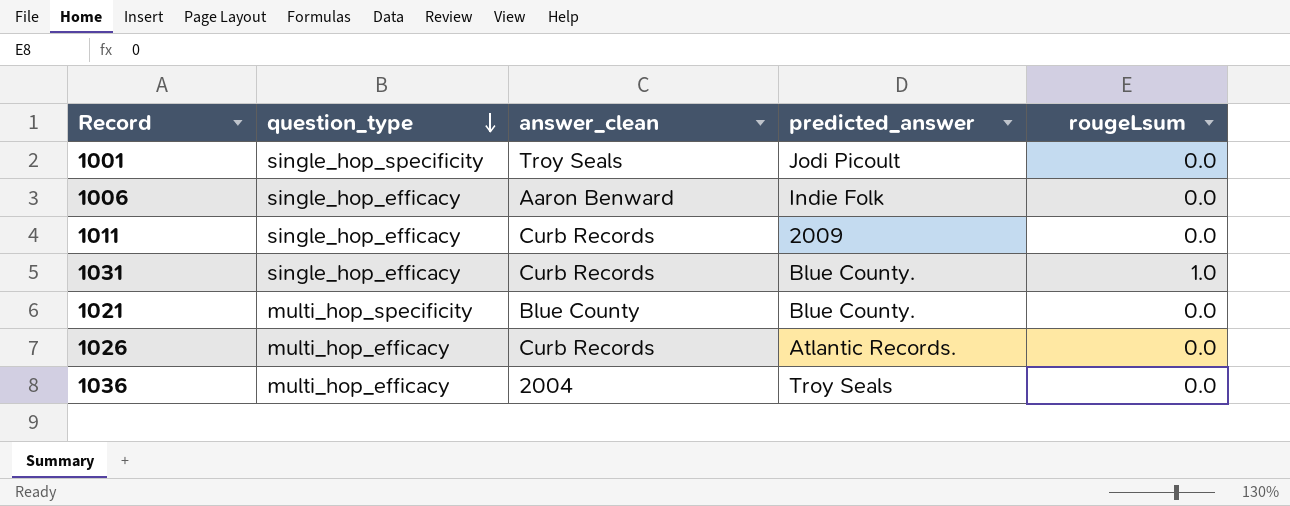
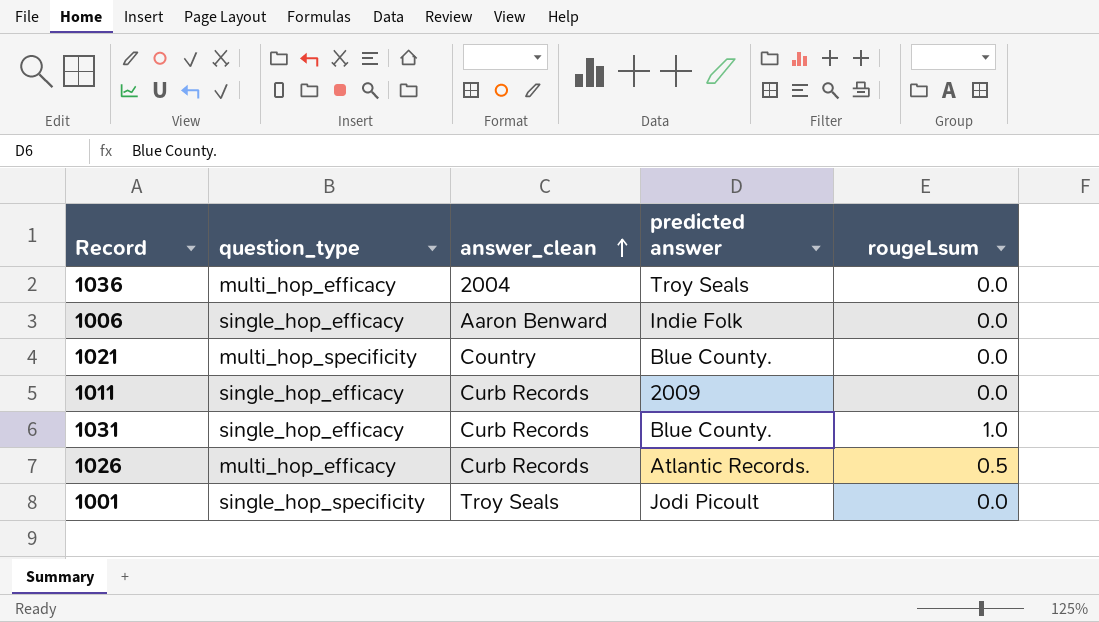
row order: question_type descending -> answer_clean ascending
column name: predicted_answer -> predicted answer
1021 | answer_clean: Blue County -> Country
1026 | rougeLsum: 0.0 -> 0.5

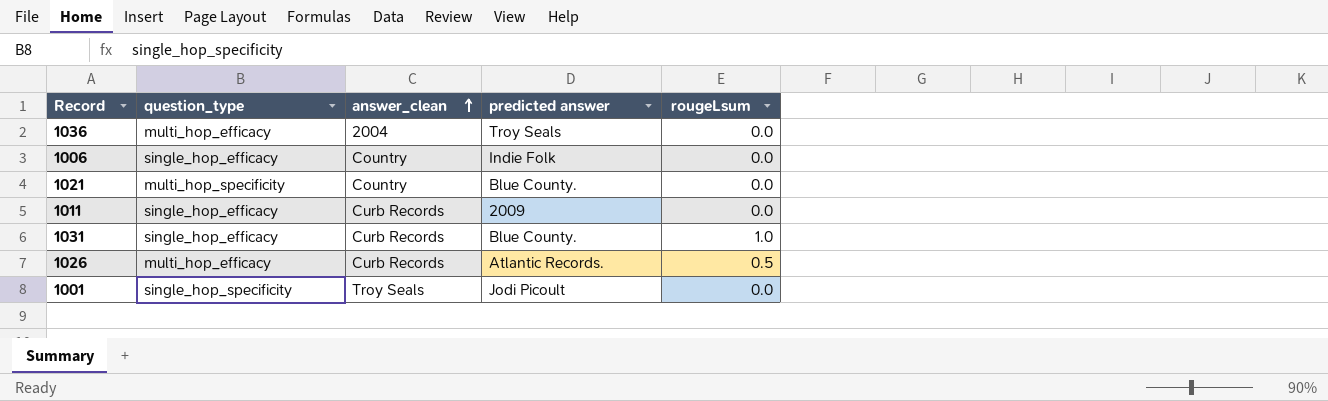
1006 | answer_clean: Aaron Benward -> Country

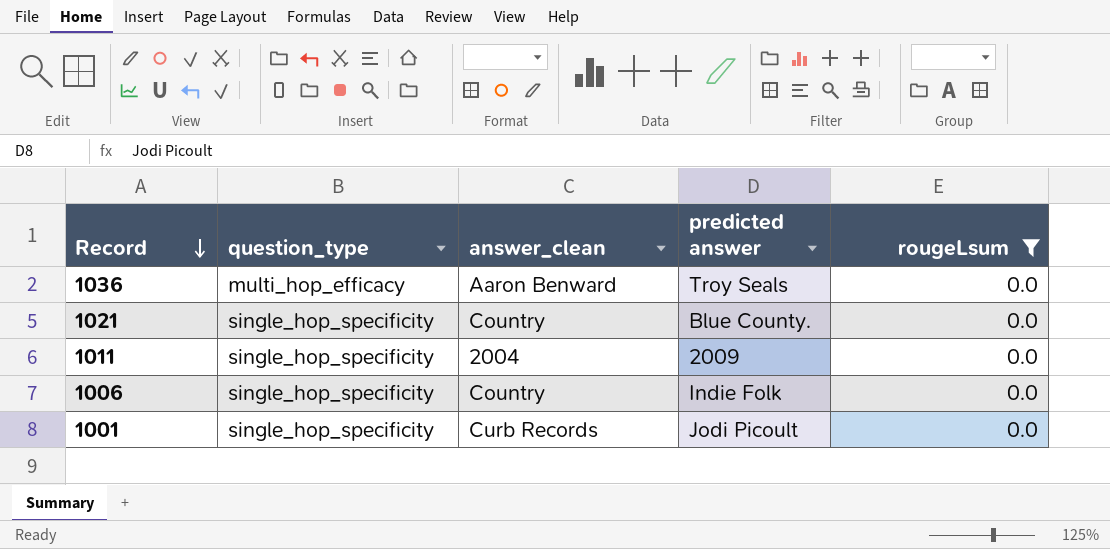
filter: none -> rougeLsum = 0.0
row order: answer_clean ascending -> Record descending
1036 | answer_clean: 2004 -> Aaron Benward
1021 | question_type: multi_hop_specificity -> single_hop_specificity
1011 | question_type: single_hop_efficacy -> single_hop_specificity
1011 | answer_clean: Curb Records -> 2004
1006 | question_type: single_hop_efficacy -> single_hop_specificity
1001 | answer_clean: Troy Seals -> Curb Records

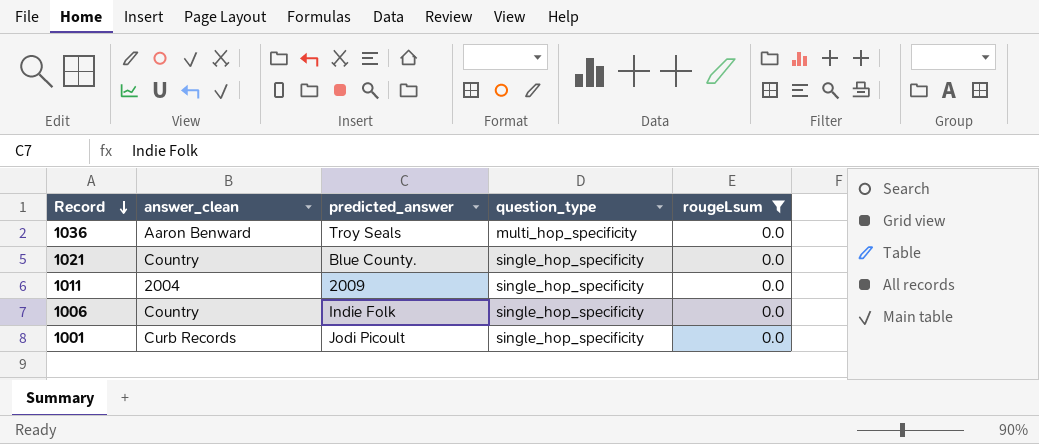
column name: predicted answer -> predicted_answer
column question_type | position: 2 -> 4
1036 | question_type: multi_hop_efficacy -> multi_hop_specificity

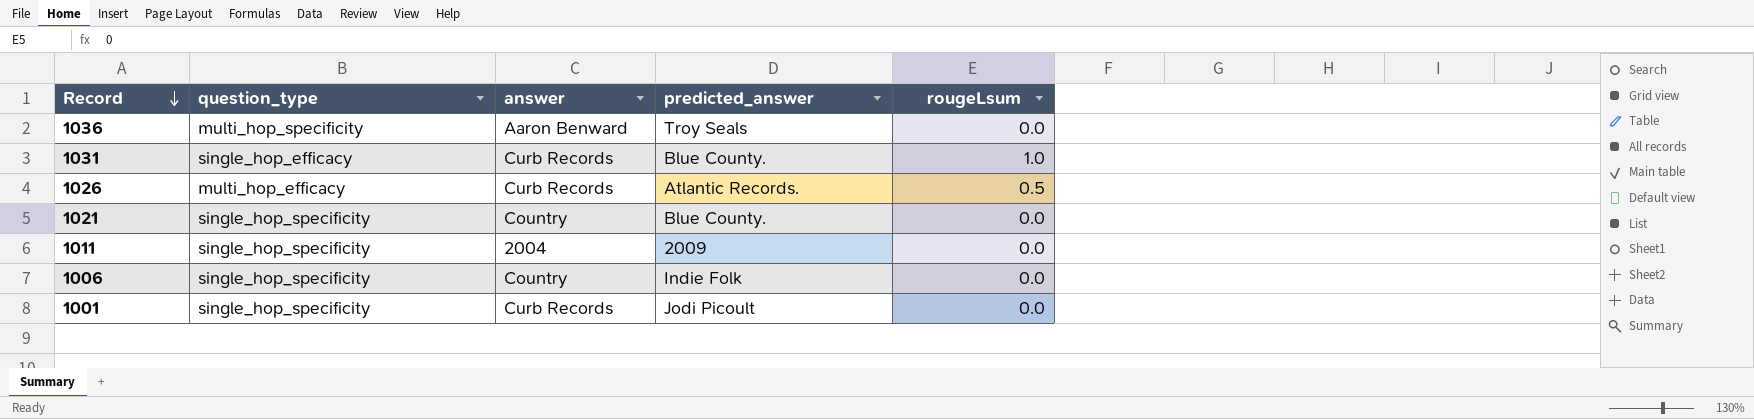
filter: rougeLsum = 0.0 -> none
column question_type | position: 4 -> 2
column name: answer_clean -> answer

